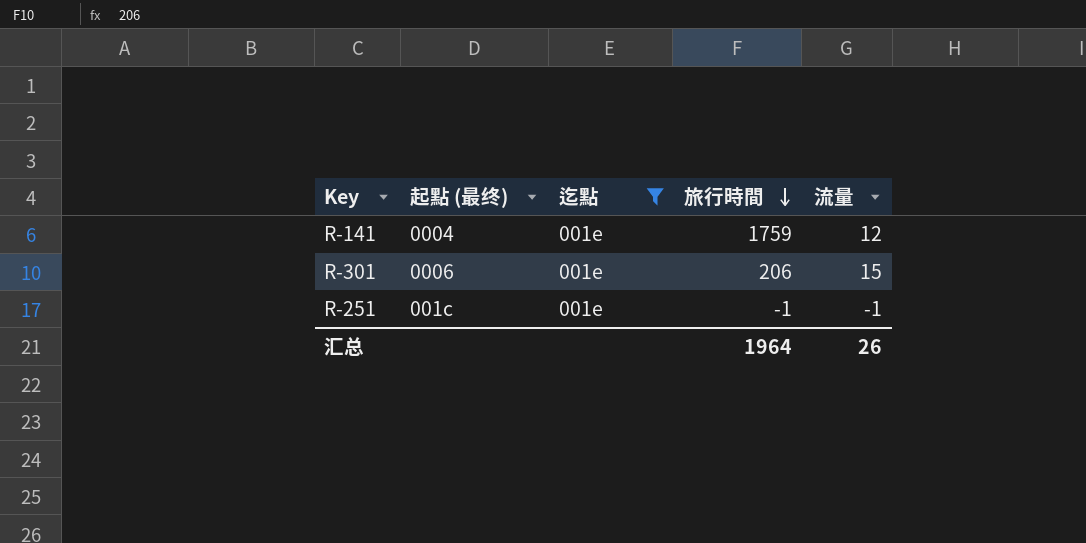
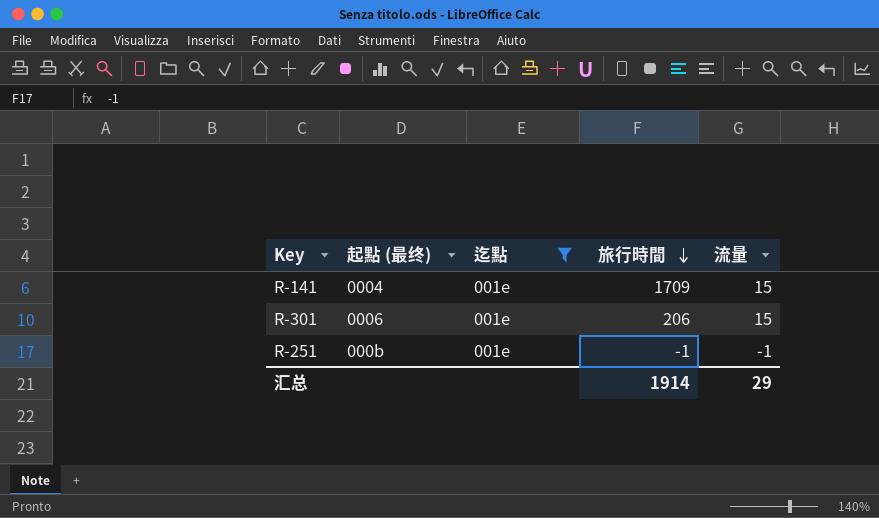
R-141 | 旅行時間: 1759 -> 1709
R-141 | 流量: 12 -> 15
R-251 | 起點 (最终): 001c -> 000b
汇总 | 旅行時間: 1964 -> 1914
汇总 | 流量: 26 -> 29

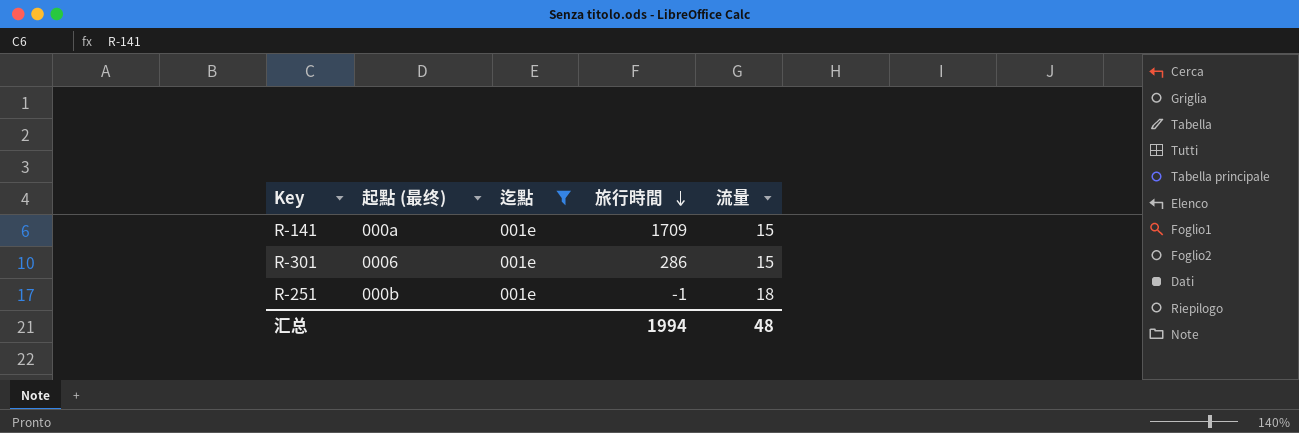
R-141 | 起點 (最终): 0004 -> 000a
R-301 | 旅行時間: 206 -> 286
R-251 | 流量: -1 -> 18
汇总 | 旅行時間: 1914 -> 1994
汇总 | 流量: 29 -> 48

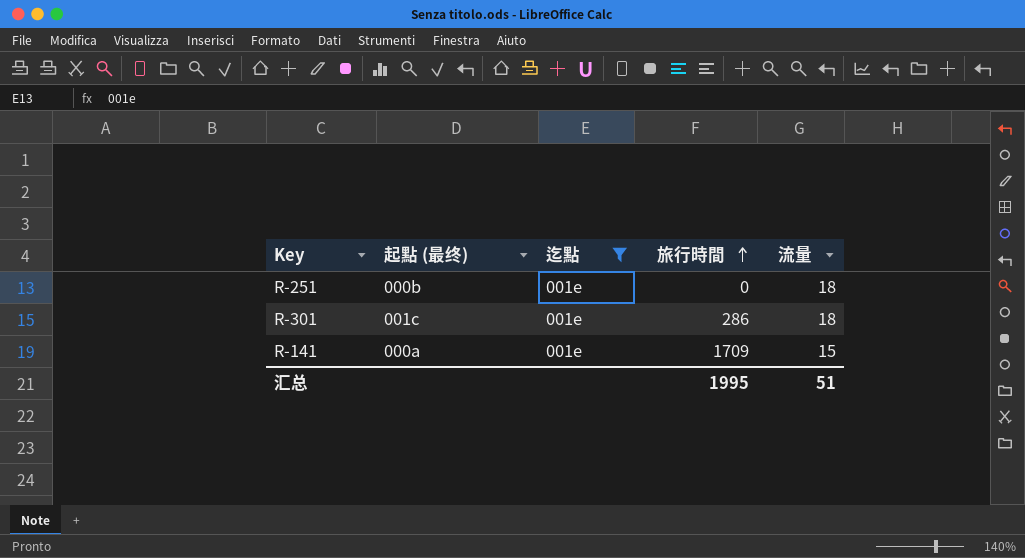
row order: 旅行時間 descending -> 旅行時間 ascending
R-251 | 旅行時間: -1 -> 0
R-301 | 起點 (最终): 0006 -> 001c
R-301 | 流量: 15 -> 18
汇总 | 旅行時間: 1994 -> 1995
汇总 | 流量: 48 -> 51

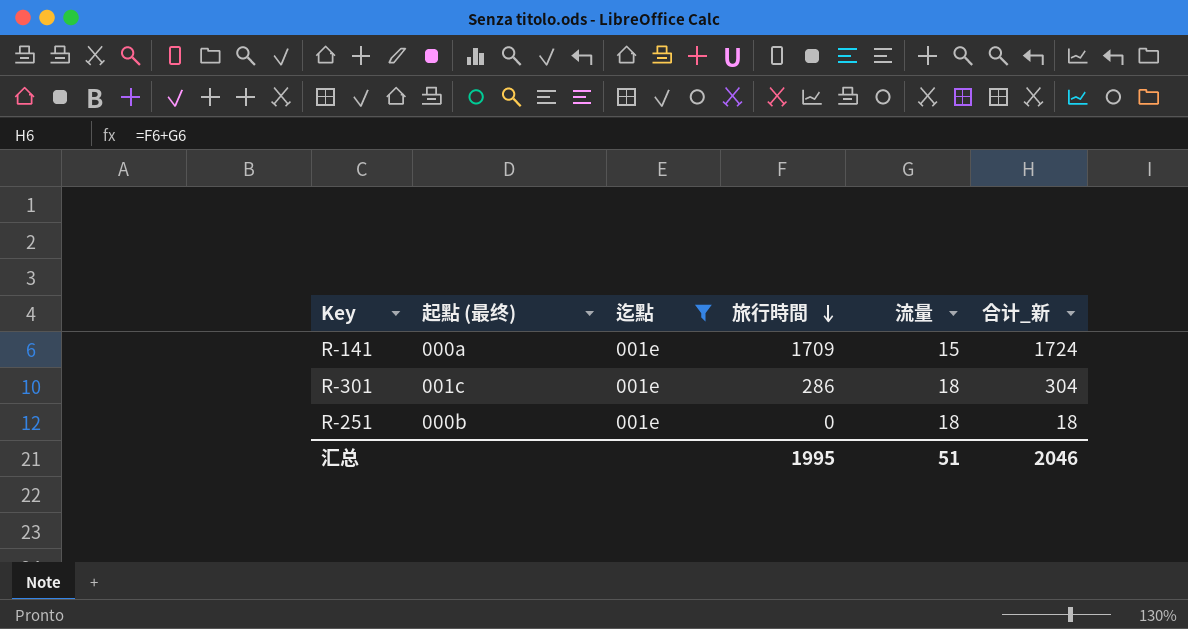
row order: 旅行時間 ascending -> 旅行時間 descending
column 合计_新 | formula: none -> [旅行時間] + [流量]

